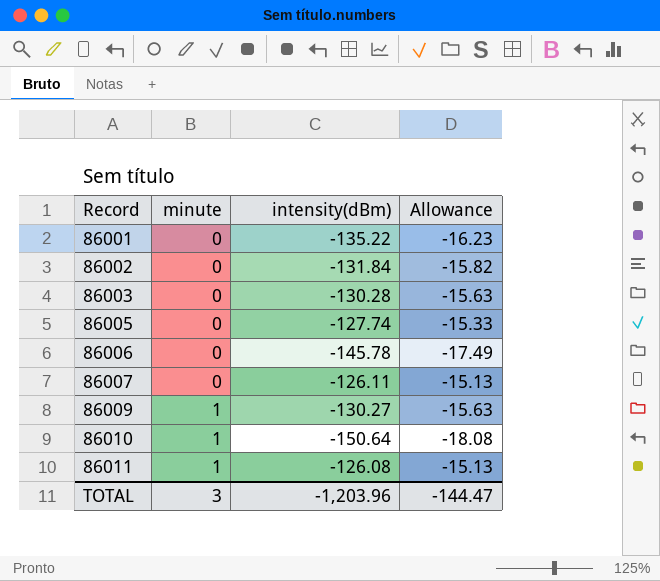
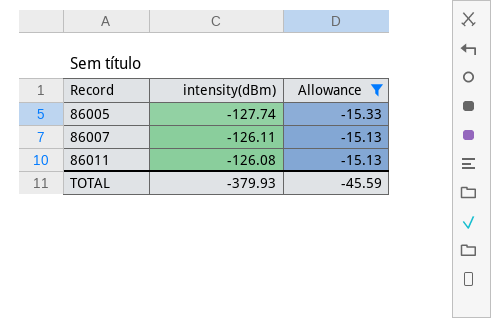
filter: none -> Allowance >= -15.33
column minute | position: 2 -> none
TOTAL | intensity(dBm): -1,203.96 -> -379.93
TOTAL | Allowance: -144.47 -> -45.59

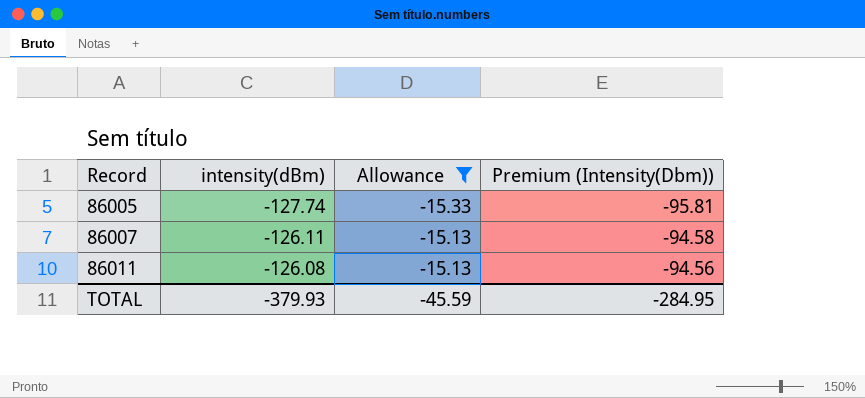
column Premium (Intensity(Dbm)) | formula: none -> [intensity(dBm)] * 0.75

